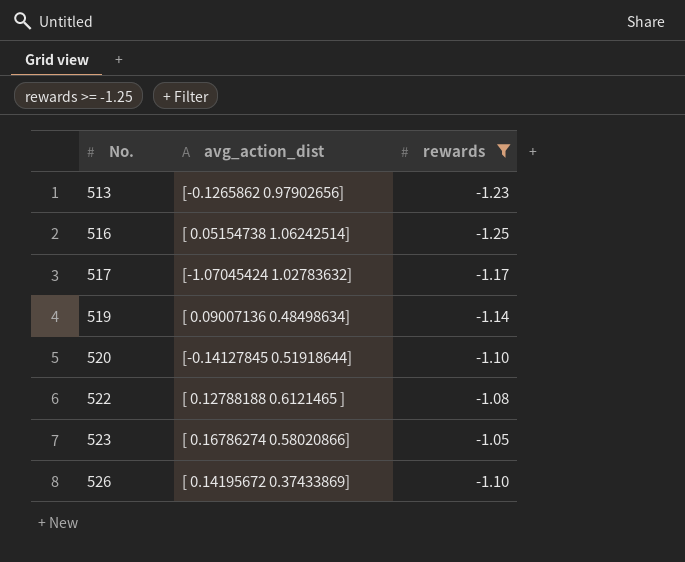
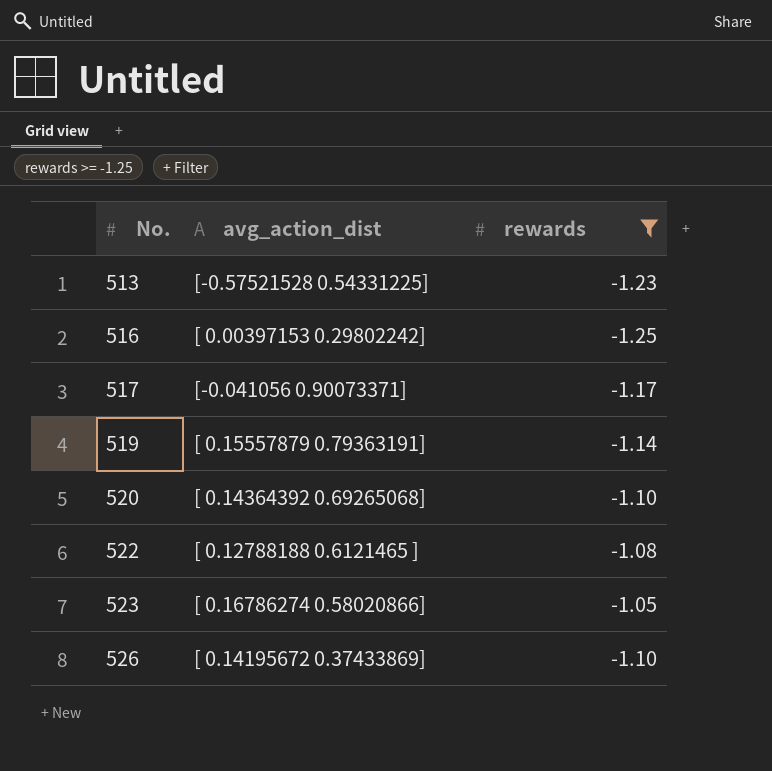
513 | avg_action_dist: [-0.1265862 0.97902656] -> [-0.57521528 0.54331225]
516 | avg_action_dist: [ 0.05154738 1.06242514] -> [ 0.00397153 0.29802242]
517 | avg_action_dist: [-1.07045424 1.02783632] -> [-0.041056 0.90073371]
519 | avg_action_dist: [ 0.09007136 0.48498634] -> [ 0.15557879 0.79363191]
520 | avg_action_dist: [-0.14127845 0.51918644] -> [ 0.14364392 0.69265068]

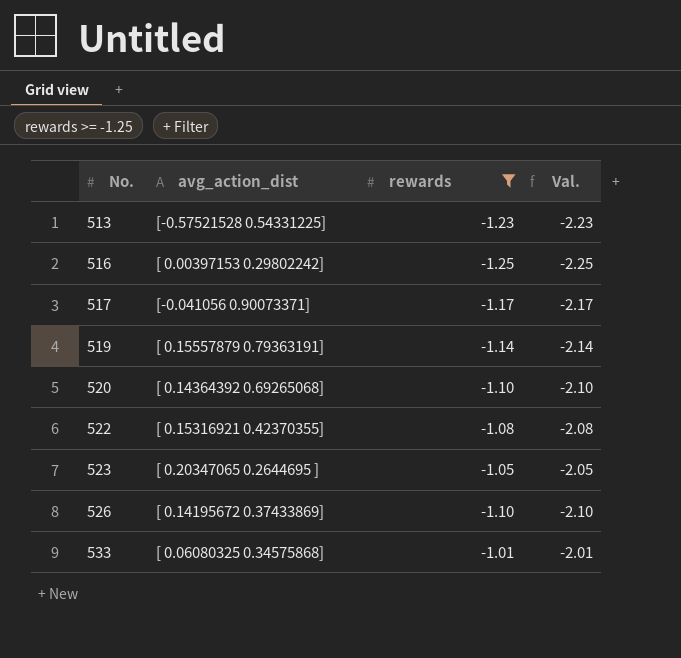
column Val. | formula: none -> [rewards] - 1
522 | avg_action_dist: [ 0.12788188 0.6121465 ] -> [ 0.15316921 0.42370355]
523 | avg_action_dist: [ 0.16786274 0.58020866] -> [ 0.20347065 0.2644695 ]
row 533: none -> [ 0.06080325 0.34575868] | -1.01 | -2.01

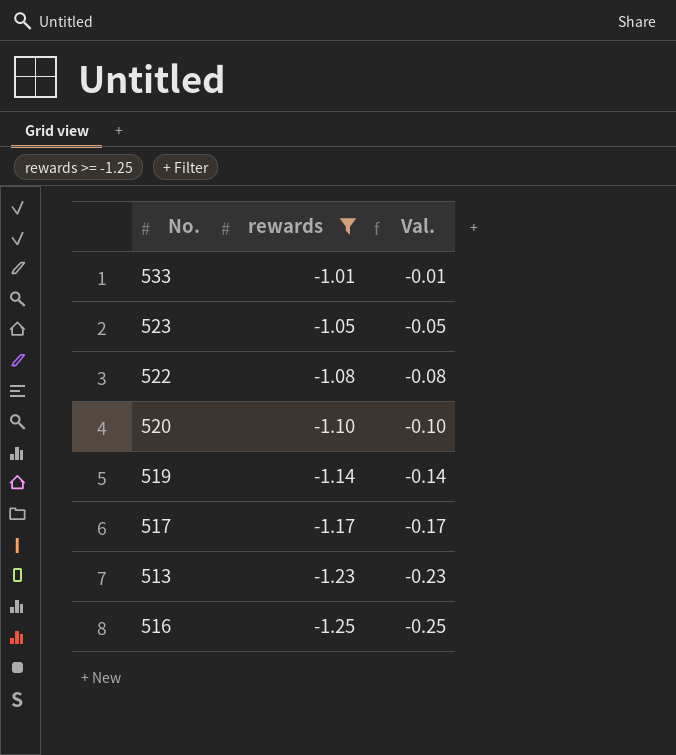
row order: No. ascending -> rewards descending
column avg_action_dist | position: 2 -> none
column Val. | formula: [rewards] - 1 -> [rewards] + 1
row 526: [ 0.14195672 0.37433869] | -1.10 | -2.10 -> none

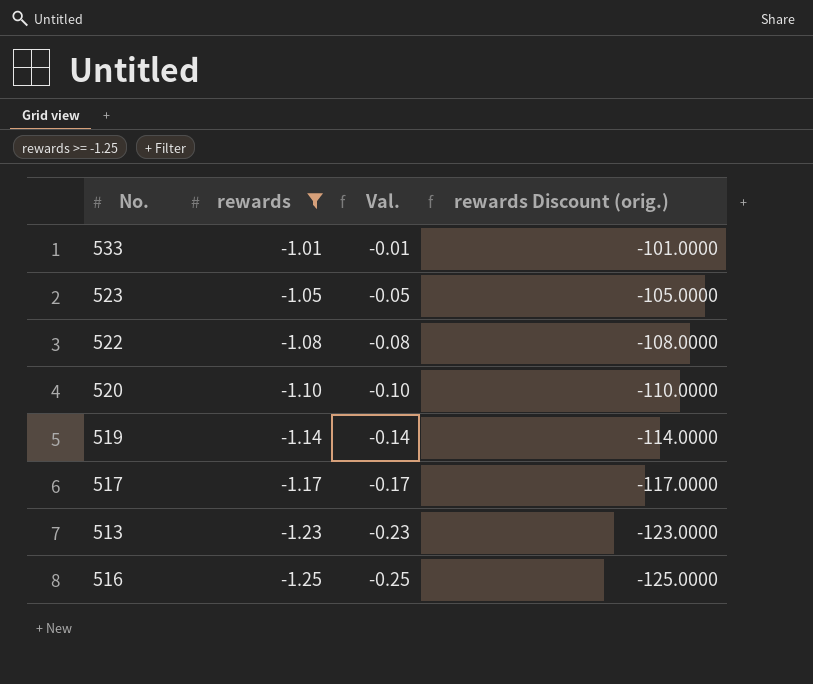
column rewards Discount (orig.) | formula: none -> [rewards] * 100

